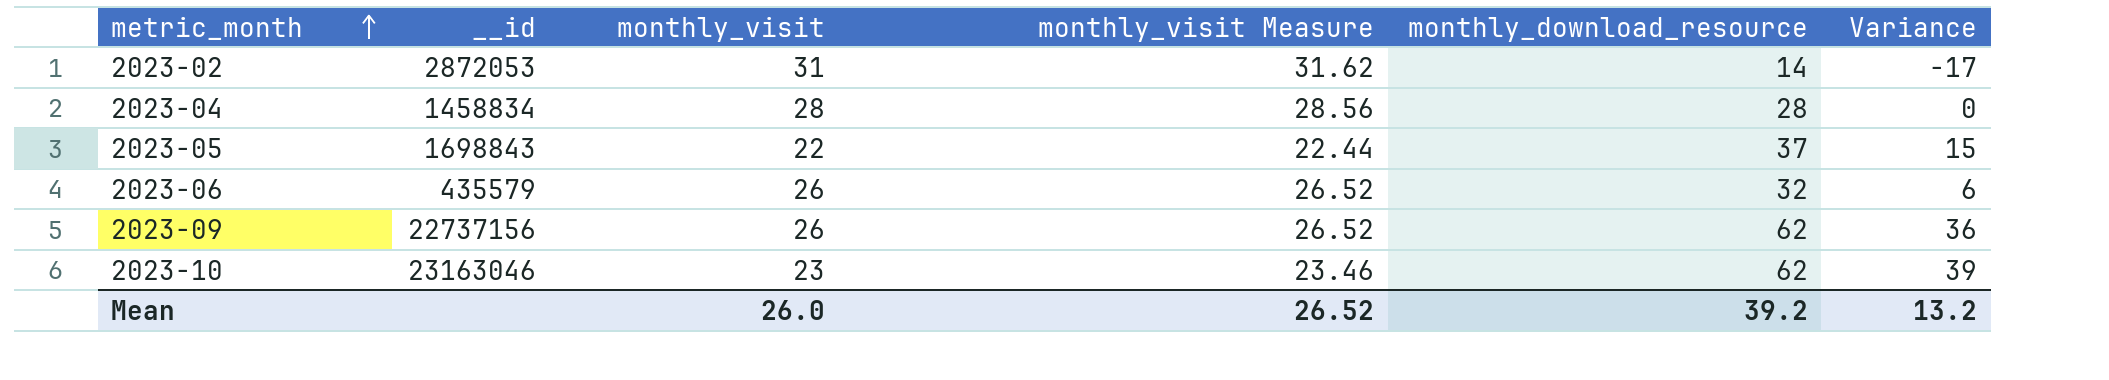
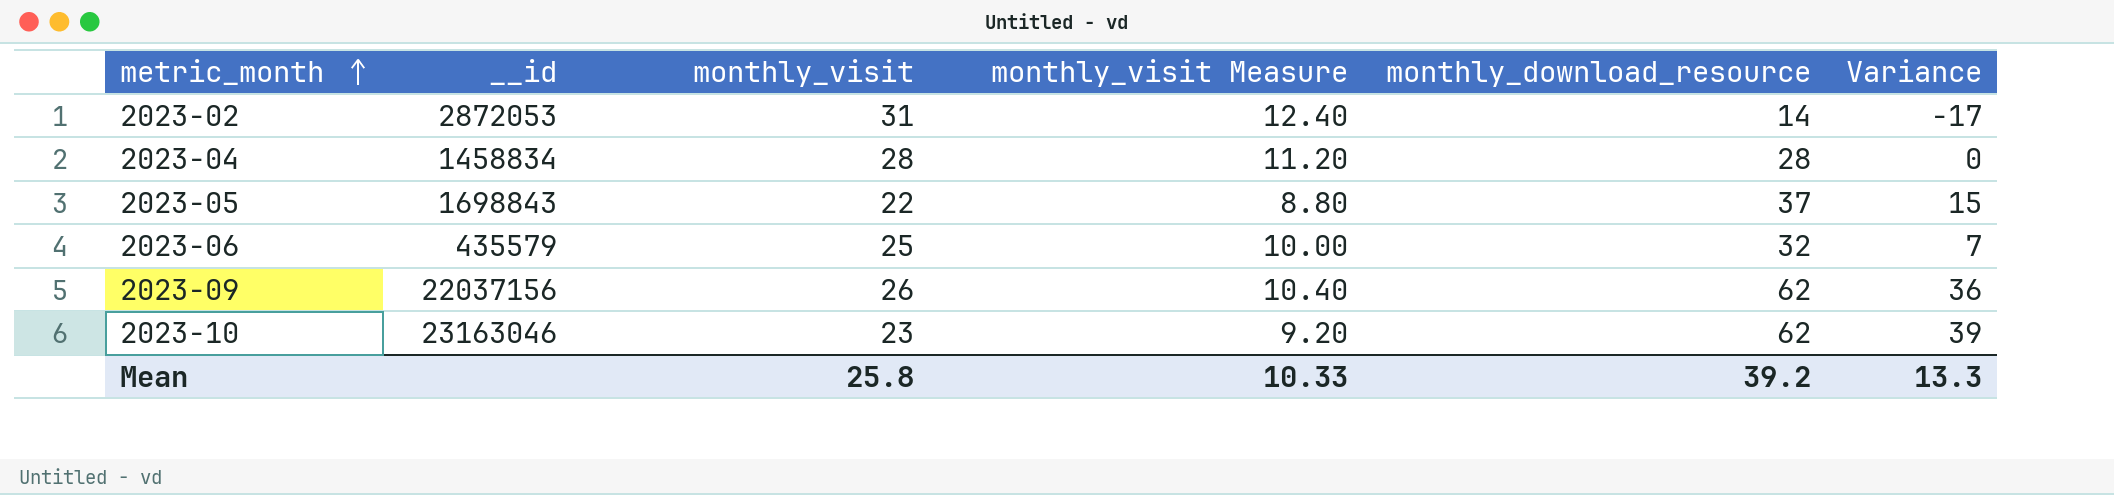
column monthly_visit Measure | formula: [monthly_visit] * 1.02 -> [monthly_visit] * 0.4
2023-06 | monthly_visit: 26 -> 25
2023-06 | Variance: 6 -> 7
2023-09 | __id: 22737156 -> 22037156
Mean | monthly_visit: 26.0 -> 25.8
Mean | monthly_visit Measure: 26.52 -> 10.33
Mean | Variance: 13.2 -> 13.3

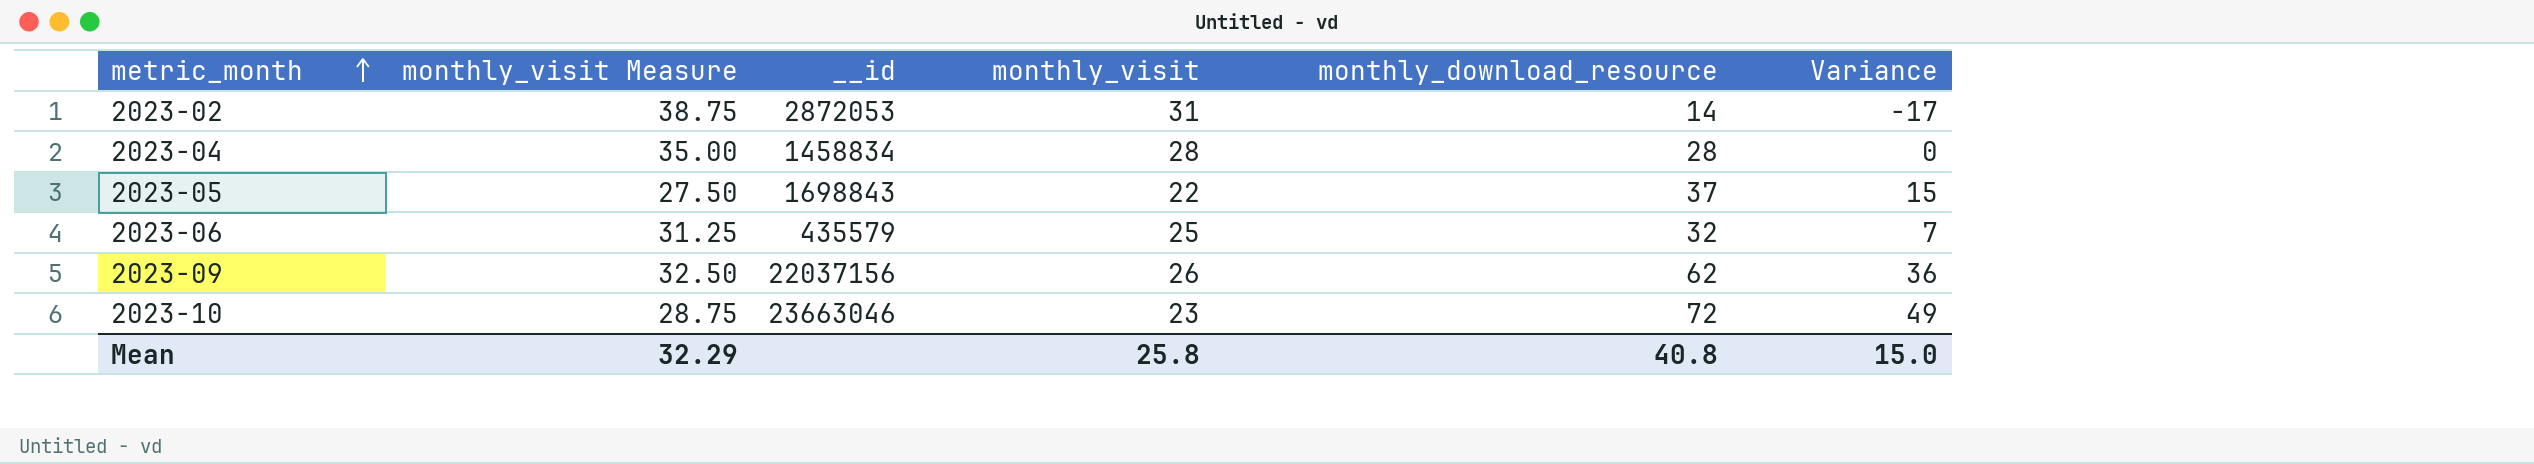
column monthly_visit Measure | formula: [monthly_visit] * 0.4 -> [monthly_visit] * 1.25
column monthly_visit Measure | position: 4 -> 2
2023-10 | __id: 23163046 -> 23663046
2023-10 | monthly_download_resource: 62 -> 72
2023-10 | Variance: 39 -> 49
Mean | monthly_visit Measure: 10.33 -> 32.29
Mean | monthly_download_resource: 39.2 -> 40.8
Mean | Variance: 13.3 -> 15.0

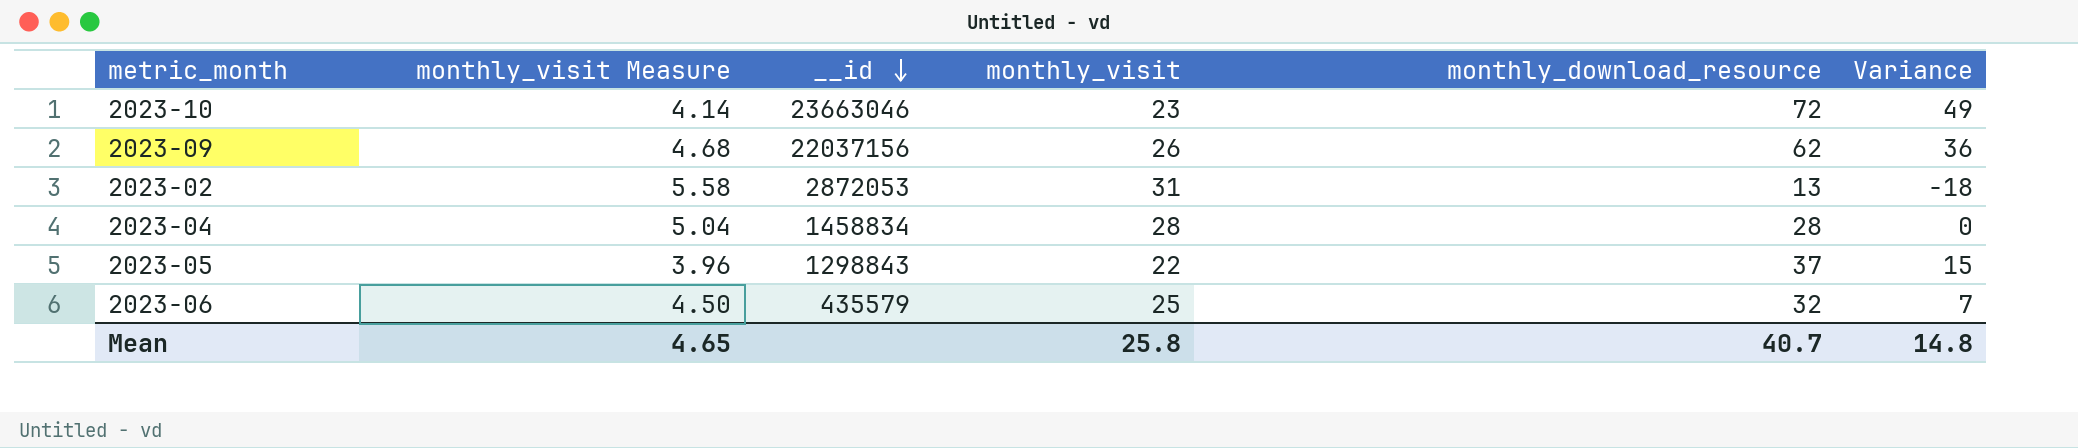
row order: metric_month ascending -> __id descending
column monthly_visit Measure | formula: [monthly_visit] * 1.25 -> [monthly_visit] * 0.18
2023-02 | monthly_download_resource: 14 -> 13
2023-02 | Variance: -17 -> -18
2023-05 | __id: 1698843 -> 1298843
Mean | monthly_visit Measure: 32.29 -> 4.65
Mean | monthly_download_resource: 40.8 -> 40.7
Mean | Variance: 15.0 -> 14.8

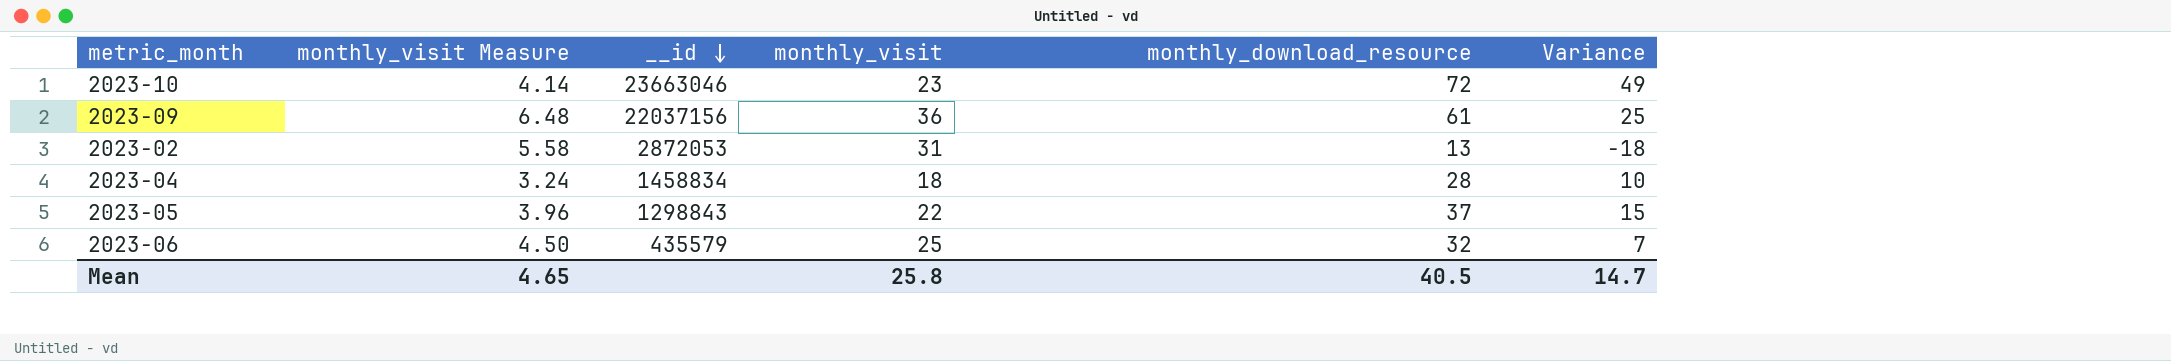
2023-09 | monthly_visit Measure: 4.68 -> 6.48
2023-09 | monthly_visit: 26 -> 36
2023-09 | monthly_download_resource: 62 -> 61
2023-09 | Variance: 36 -> 25
2023-04 | monthly_visit Measure: 5.04 -> 3.24
2023-04 | monthly_visit: 28 -> 18
2023-04 | Variance: 0 -> 10
Mean | monthly_download_resource: 40.7 -> 40.5
Mean | Variance: 14.8 -> 14.7

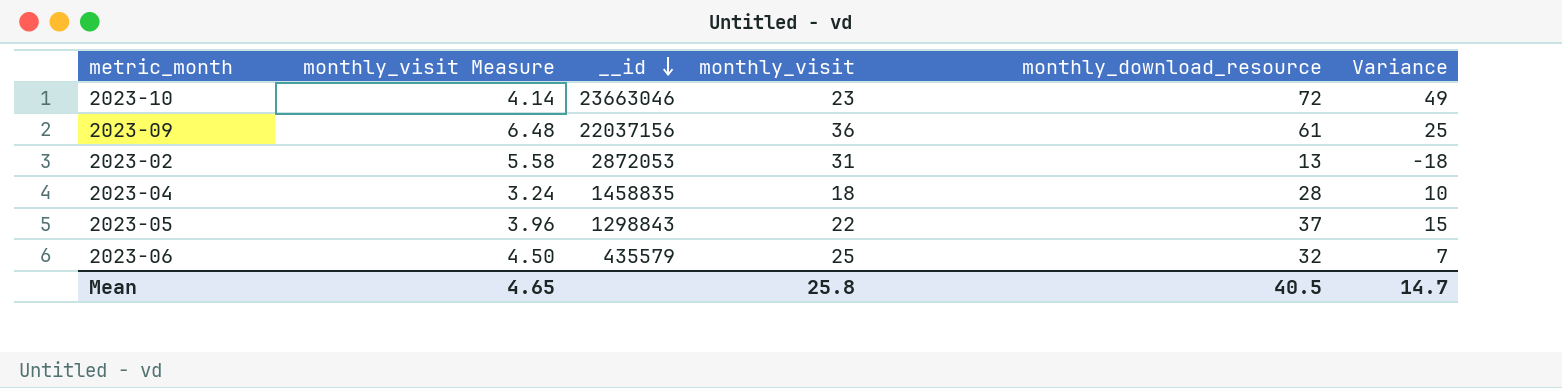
2023-04 | __id: 1458834 -> 1458835

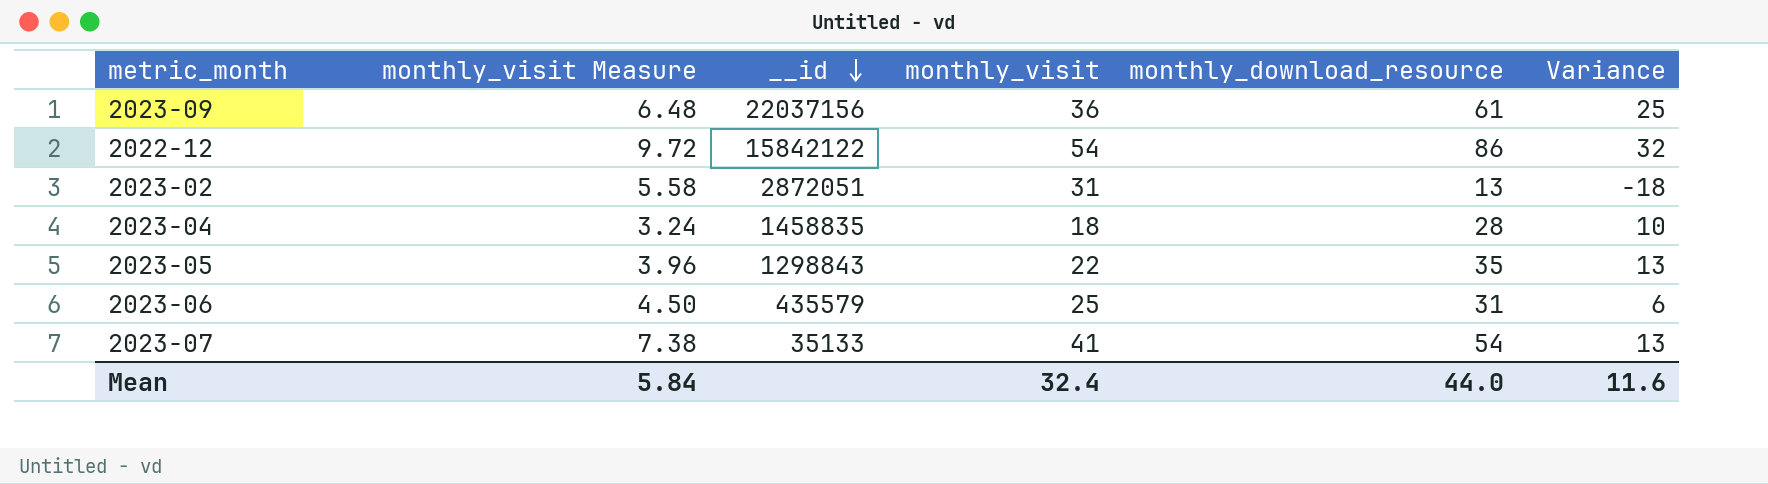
row 2023-10: 4.14 | 23663046 | 23 | 72 | 49 -> none
row 2022-12: none -> 9.72 | 15842122 | 54 | 86 | 32
2023-02 | __id: 2872053 -> 2872051
2023-05 | monthly_download_resource: 37 -> 35
2023-05 | Variance: 15 -> 13
2023-06 | monthly_download_resource: 32 -> 31
2023-06 | Variance: 7 -> 6
row 2023-07: none -> 7.38 | 35133 | 41 | 54 | 13
Mean | monthly_visit Measure: 4.65 -> 5.84
Mean | monthly_visit: 25.8 -> 32.4
Mean | monthly_download_resource: 40.5 -> 44.0
Mean | Variance: 14.7 -> 11.6

